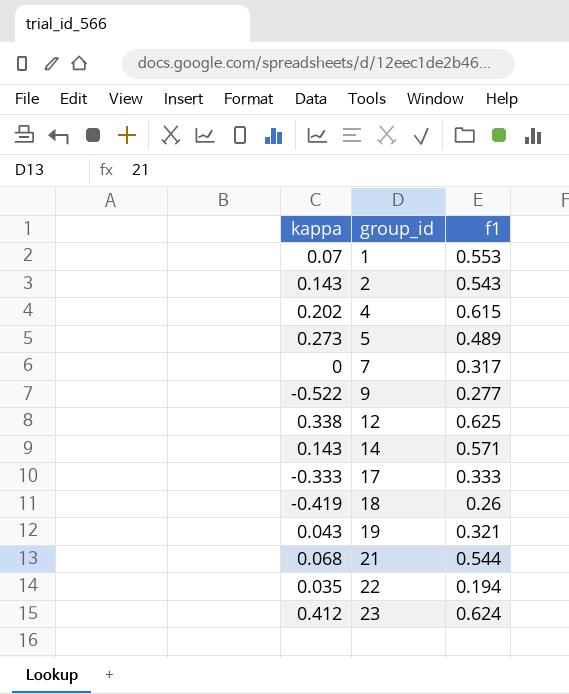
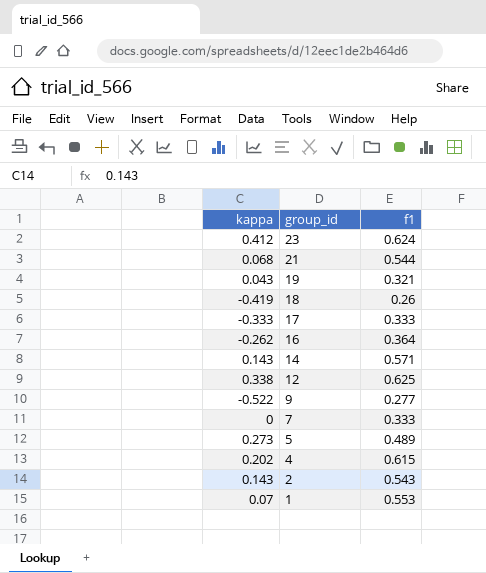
row order: group_id ascending -> group_id descending
row 22: 0.035 | 0.194 -> none
row 16: none -> -0.262 | 0.364
7 | f1: 0.317 -> 0.333

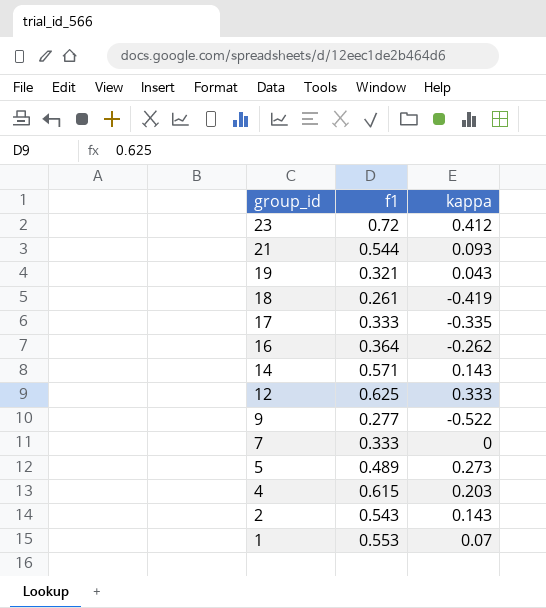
column kappa | position: 1 -> 3
23 | f1: 0.624 -> 0.72
21 | kappa: 0.068 -> 0.093
18 | f1: 0.26 -> 0.261
17 | kappa: -0.333 -> -0.335
12 | kappa: 0.338 -> 0.333
4 | kappa: 0.202 -> 0.203

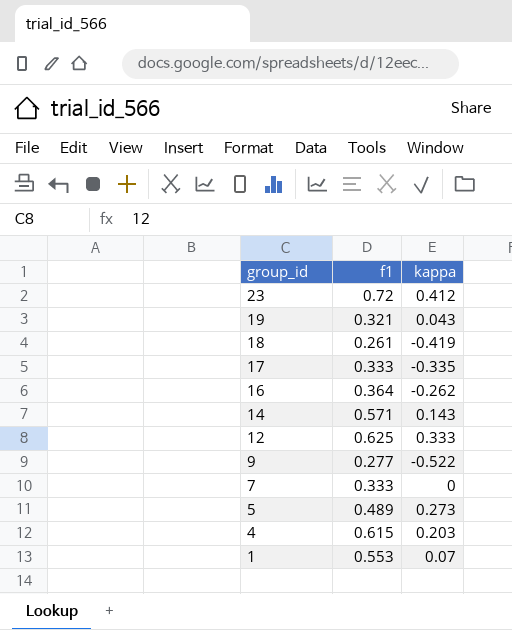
row 21: 0.544 | 0.093 -> none
row 2: 0.543 | 0.143 -> none

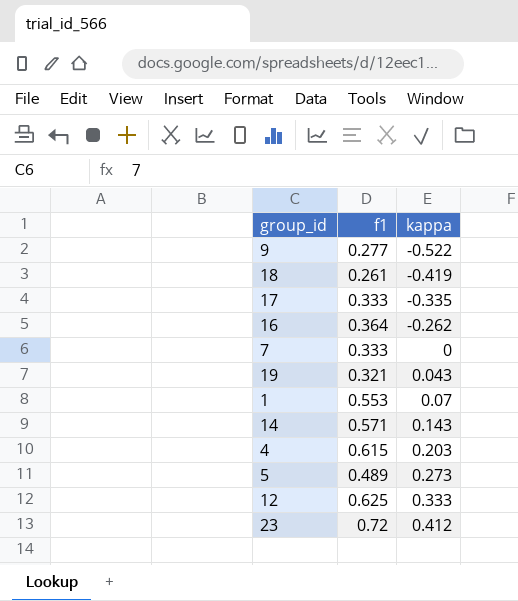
row order: group_id descending -> kappa ascending

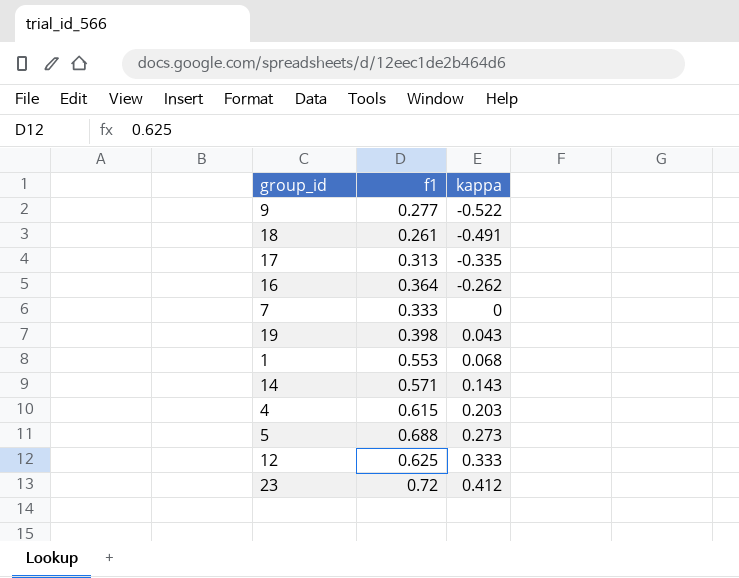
18 | kappa: -0.419 -> -0.491
17 | f1: 0.333 -> 0.313
19 | f1: 0.321 -> 0.398
1 | kappa: 0.07 -> 0.068
5 | f1: 0.489 -> 0.688

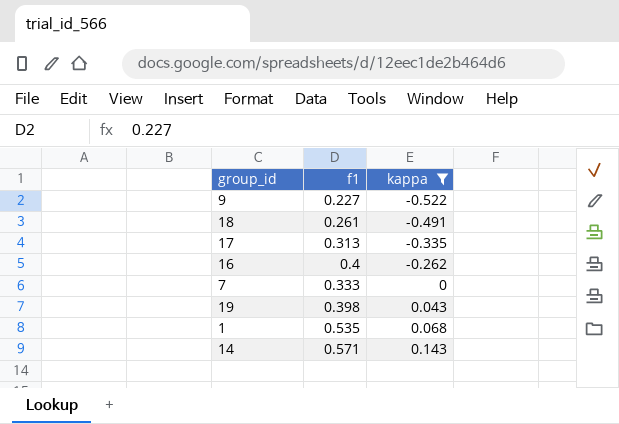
filter: none -> kappa <= 0.143
9 | f1: 0.277 -> 0.227
16 | f1: 0.364 -> 0.4
1 | f1: 0.553 -> 0.535

